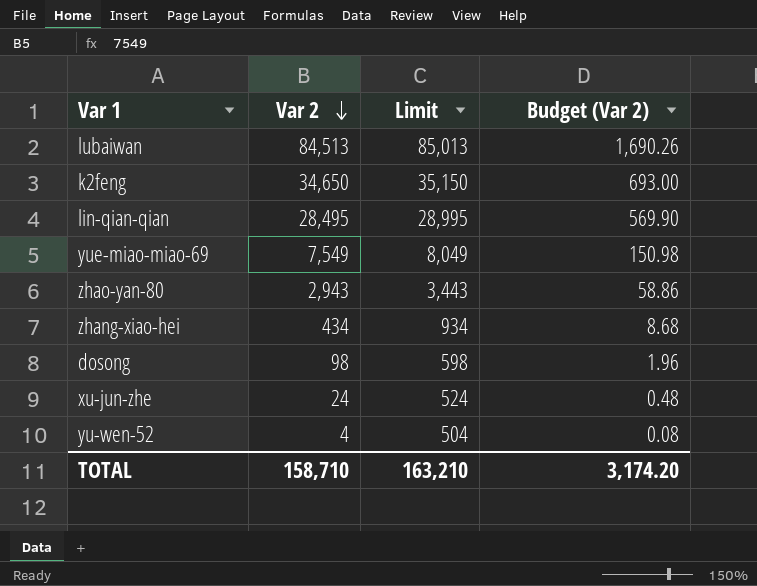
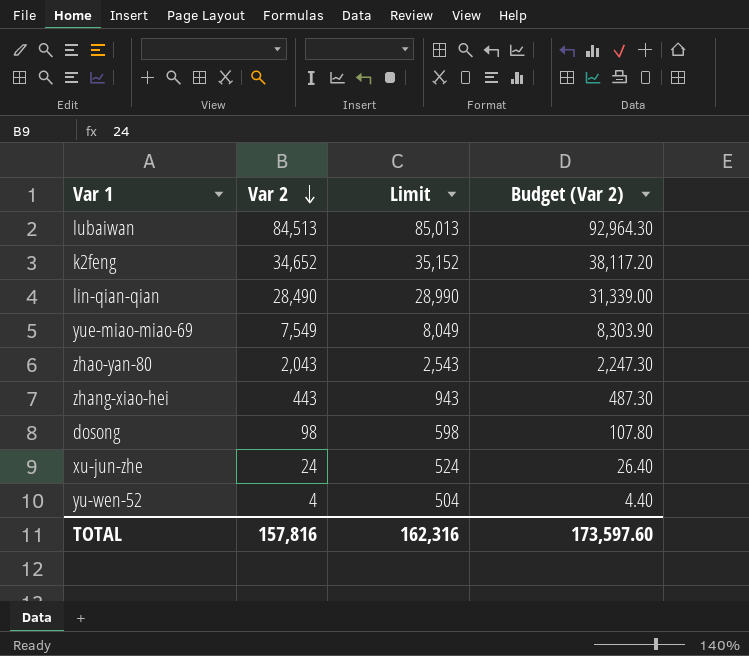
column Budget (Var 2) | formula: [Var 2] * 0.02 -> [Var 2] * 1.1
k2feng | Var 2: 34,650 -> 34,652
k2feng | Limit: 35,150 -> 35,152
lin-qian-qian | Var 2: 28,495 -> 28,490
lin-qian-qian | Limit: 28,995 -> 28,990
zhao-yan-80 | Var 2: 2,943 -> 2,043
zhao-yan-80 | Limit: 3,443 -> 2,543
zhang-xiao-hei | Var 2: 434 -> 443
zhang-xiao-hei | Limit: 934 -> 943
TOTAL | Var 2: 158,710 -> 157,816
TOTAL | Limit: 163,210 -> 162,316
TOTAL | Budget (Var 2): 3,174.20 -> 173,597.60

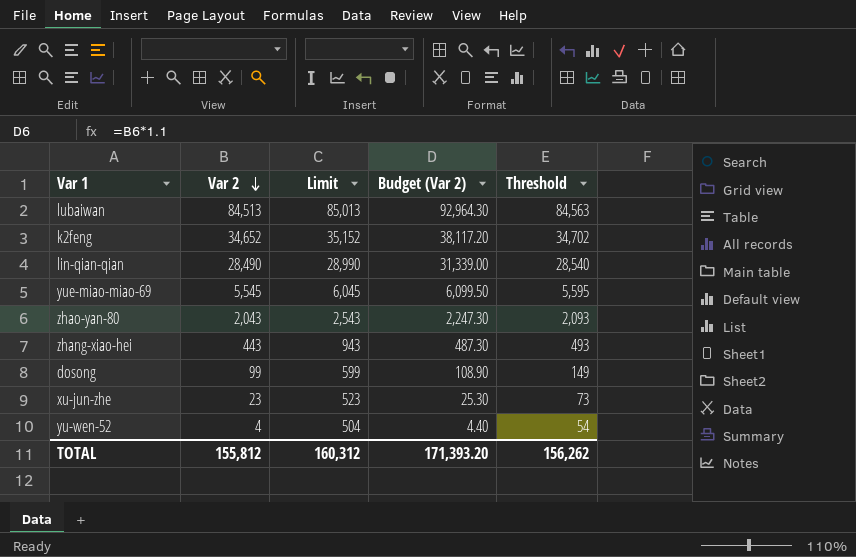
column Threshold | formula: none -> [Var 2] + 50
yue-miao-miao-69 | Var 2: 7,549 -> 5,545
yue-miao-miao-69 | Limit: 8,049 -> 6,045
yue-miao-miao-69 | Budget (Var 2): 8,303.90 -> 6,099.50
dosong | Var 2: 98 -> 99
dosong | Limit: 598 -> 599
dosong | Budget (Var 2): 107.80 -> 108.90
xu-jun-zhe | Var 2: 24 -> 23
xu-jun-zhe | Limit: 524 -> 523
xu-jun-zhe | Budget (Var 2): 26.40 -> 25.30
TOTAL | Var 2: 157,816 -> 155,812
TOTAL | Limit: 162,316 -> 160,312
TOTAL | Budget (Var 2): 173,597.60 -> 171,393.20

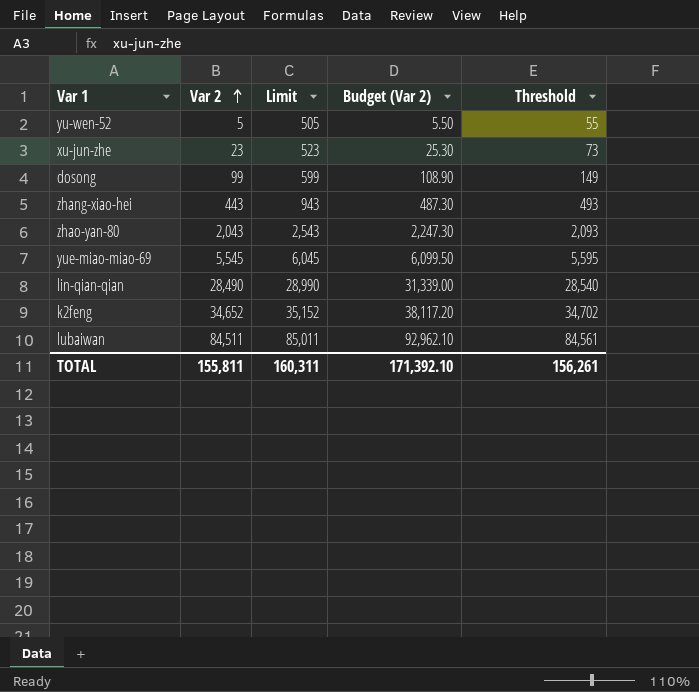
row order: Var 2 descending -> Var 2 ascending
yu-wen-52 | Var 2: 4 -> 5
yu-wen-52 | Limit: 504 -> 505
yu-wen-52 | Budget (Var 2): 4.40 -> 5.50
yu-wen-52 | Threshold: 54 -> 55
lubaiwan | Var 2: 84,513 -> 84,511
lubaiwan | Limit: 85,013 -> 85,011
lubaiwan | Budget (Var 2): 92,964.30 -> 92,962.10
lubaiwan | Threshold: 84,563 -> 84,561
TOTAL | Var 2: 155,812 -> 155,811
TOTAL | Limit: 160,312 -> 160,311
TOTAL | Budget (Var 2): 171,393.20 -> 171,392.10
TOTAL | Threshold: 156,262 -> 156,261

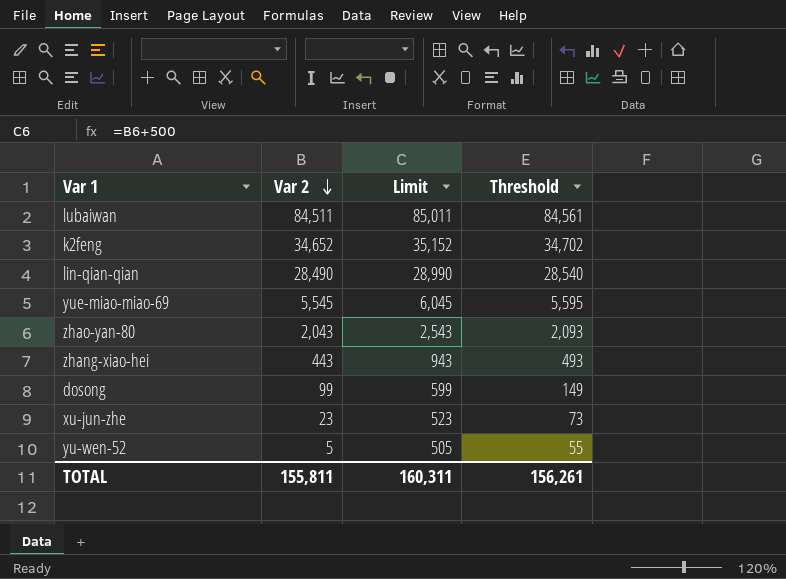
row order: Var 2 ascending -> Var 2 descending
column Budget (Var 2) | formula: [Var 2] * 1.1 -> none

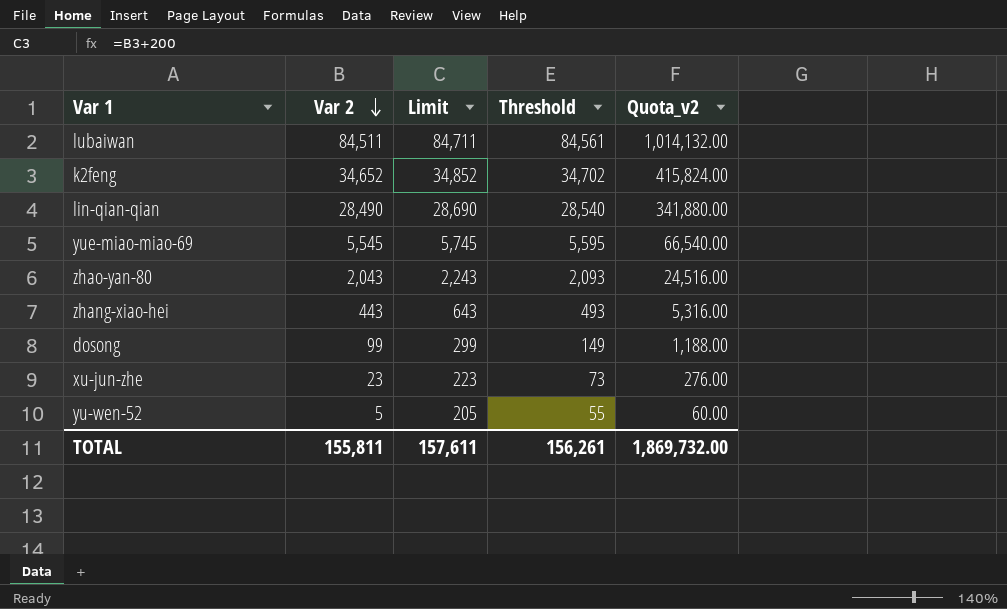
column Limit | formula: [Var 2] + 500 -> [Var 2] + 200
column Quota_v2 | formula: none -> [Var 2] * 12
TOTAL | Limit: 160,311 -> 157,611

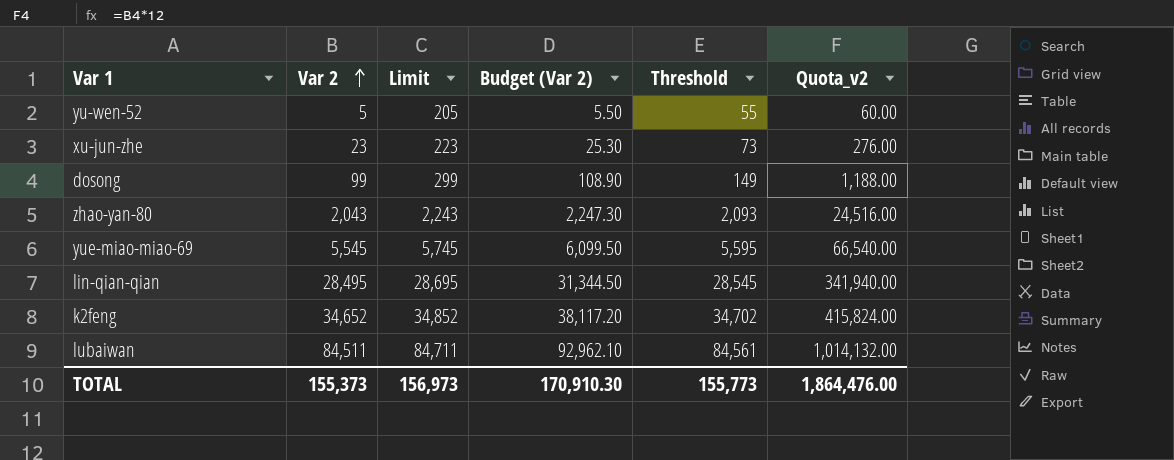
row order: Var 2 descending -> Var 2 ascending
column Budget (Var 2) | formula: none -> [Var 2] * 1.1
row zhang-xiao-hei: 443 | 643 | 493 | 5,316.00 -> none
lin-qian-qian | Var 2: 28,490 -> 28,495
lin-qian-qian | Limit: 28,690 -> 28,695
lin-qian-qian | Threshold: 28,540 -> 28,545
lin-qian-qian | Quota_v2: 341,880.00 -> 341,940.00
TOTAL | Var 2: 155,811 -> 155,373
TOTAL | Limit: 157,611 -> 156,973
TOTAL | Threshold: 156,261 -> 155,773
TOTAL | Quota_v2: 1,869,732.00 -> 1,864,476.00

